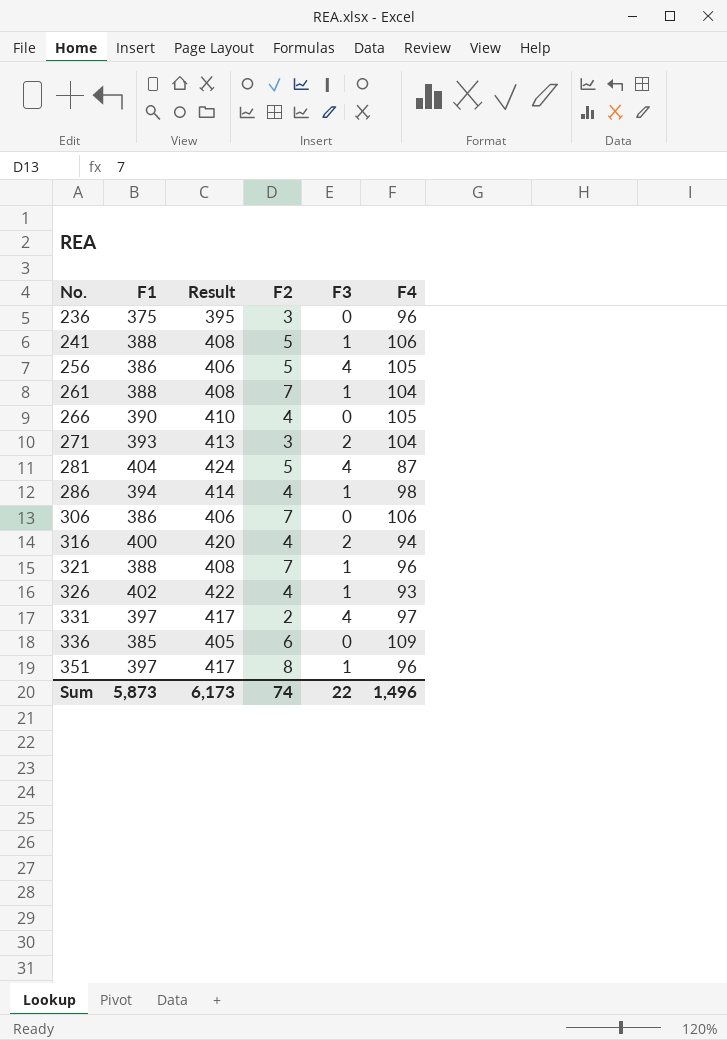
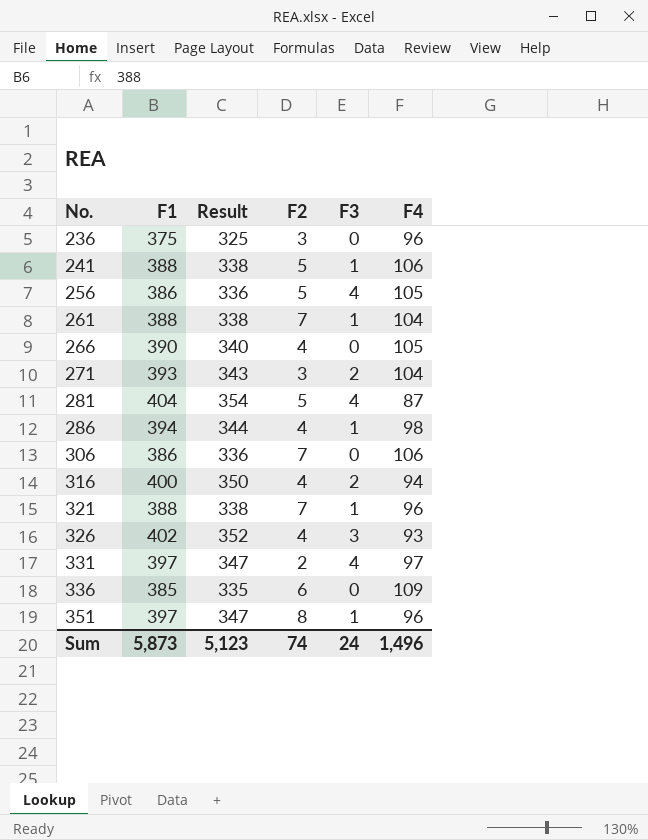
column Result | formula: [F1] + 20 -> [F1] - 50
326 | F3: 1 -> 3
Sum | Result: 6,173 -> 5,123
Sum | F3: 22 -> 24

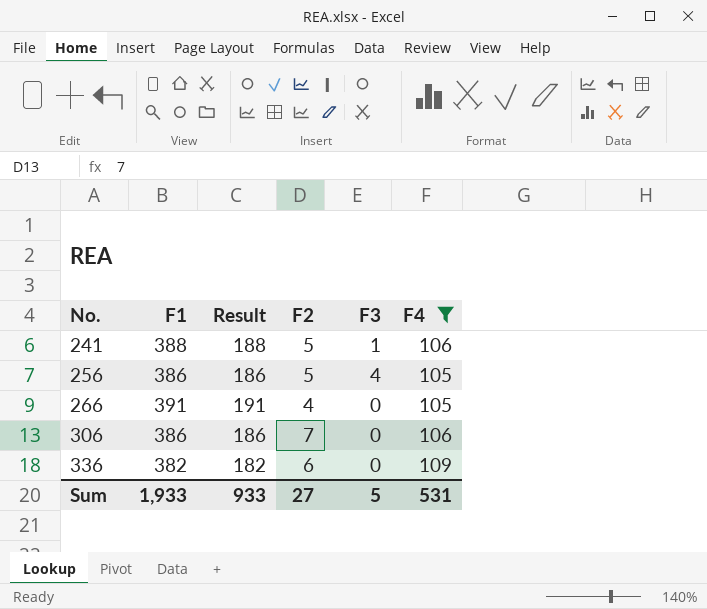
filter: none -> F4 >= 105
column Result | formula: [F1] - 50 -> [F1] - 200
266 | F1: 390 -> 391
336 | F1: 385 -> 382
Sum | F1: 5,873 -> 1,933
Sum | Result: 5,123 -> 933
Sum | F2: 74 -> 27
Sum | F3: 24 -> 5
Sum | F4: 1,496 -> 531

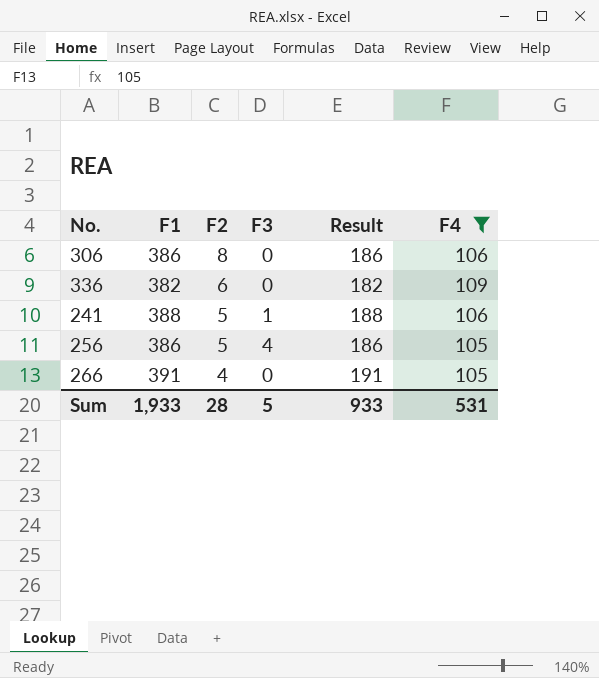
row order: No. ascending -> F2 descending
column Result | position: 3 -> 5
306 | F2: 7 -> 8
Sum | F2: 27 -> 28

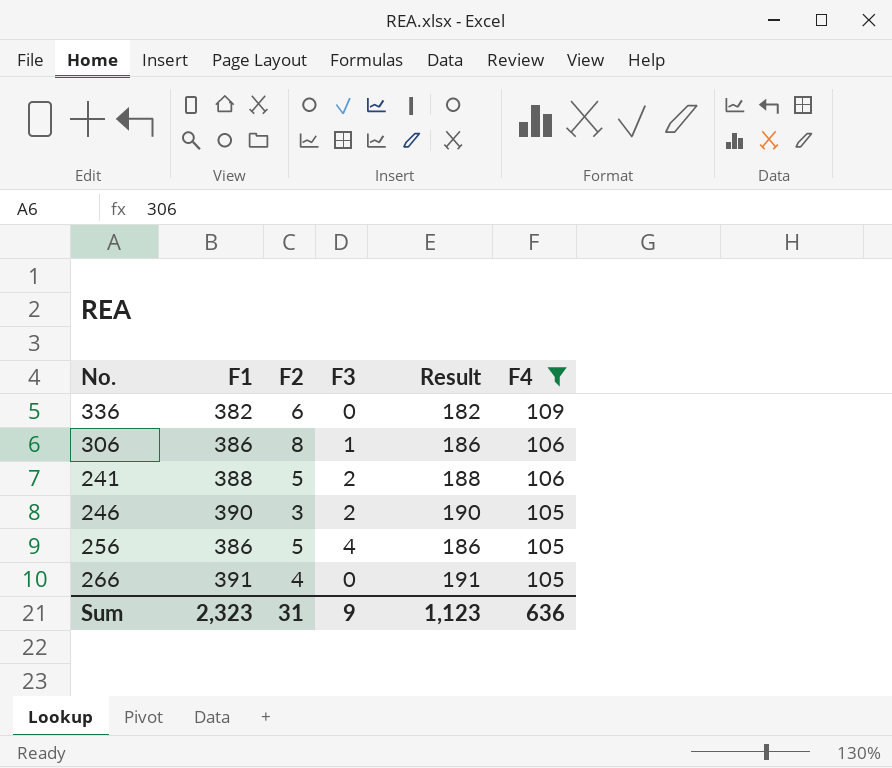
row order: F2 descending -> F4 descending
306 | F3: 0 -> 1
241 | F3: 1 -> 2
row 246: none -> 390 | 3 | 2 | 190 | 105
Sum | F1: 1,933 -> 2,323
Sum | F2: 28 -> 31
Sum | F3: 5 -> 9
Sum | Result: 933 -> 1,123
Sum | F4: 531 -> 636

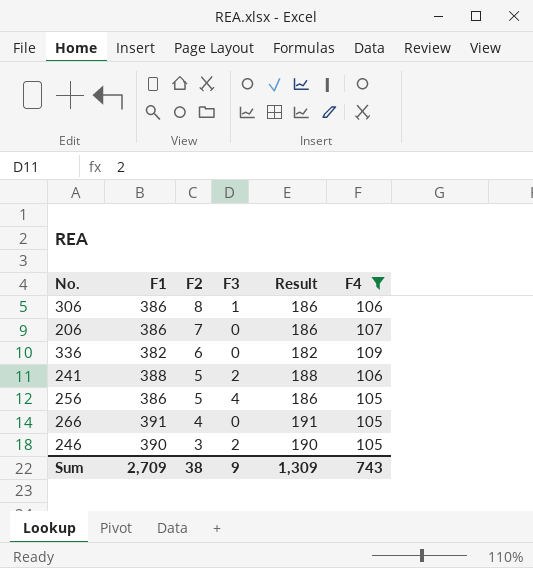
row order: F4 descending -> F2 descending
row 206: none -> 386 | 7 | 0 | 186 | 107
Sum | F1: 2,323 -> 2,709
Sum | F2: 31 -> 38
Sum | Result: 1,123 -> 1,309
Sum | F4: 636 -> 743

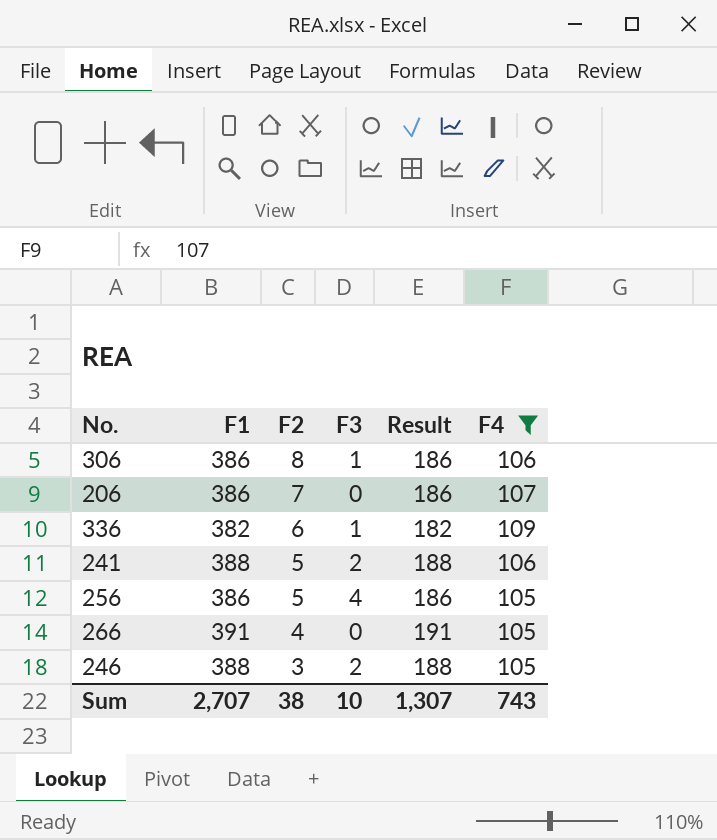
336 | F3: 0 -> 1
246 | F1: 390 -> 388
246 | Result: 190 -> 188
Sum | F1: 2,709 -> 2,707
Sum | F3: 9 -> 10
Sum | Result: 1,309 -> 1,307

